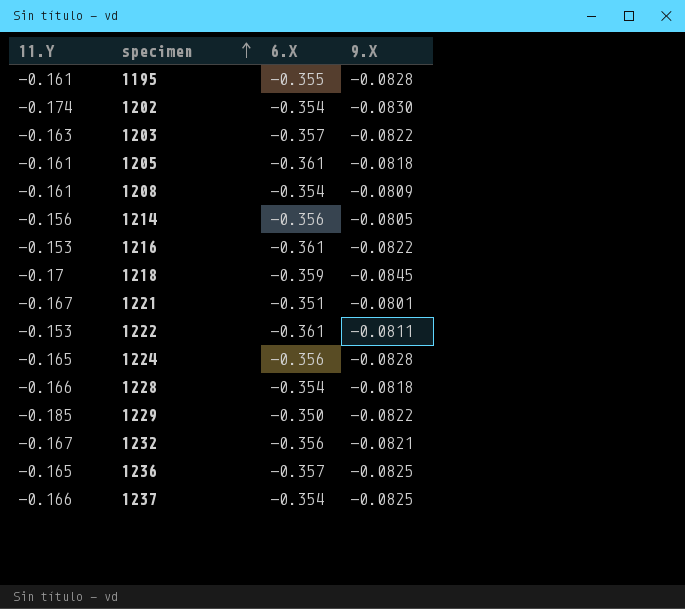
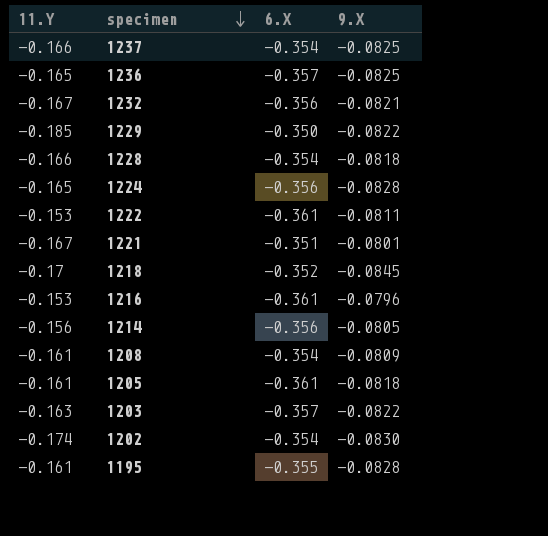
row order: specimen ascending -> specimen descending
1218 | 6.X: -0.359 -> -0.352
1216 | 9.X: -0.0822 -> -0.0796

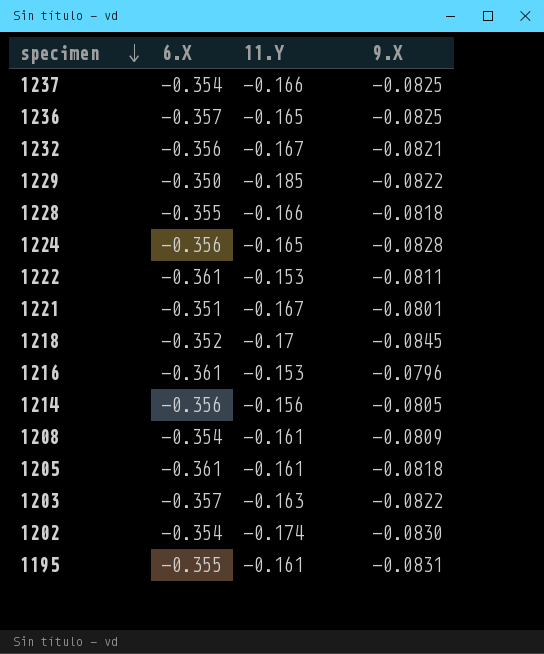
column 11.Y | position: 1 -> 3
1228 | 6.X: -0.354 -> -0.355
1195 | 9.X: -0.0828 -> -0.0831

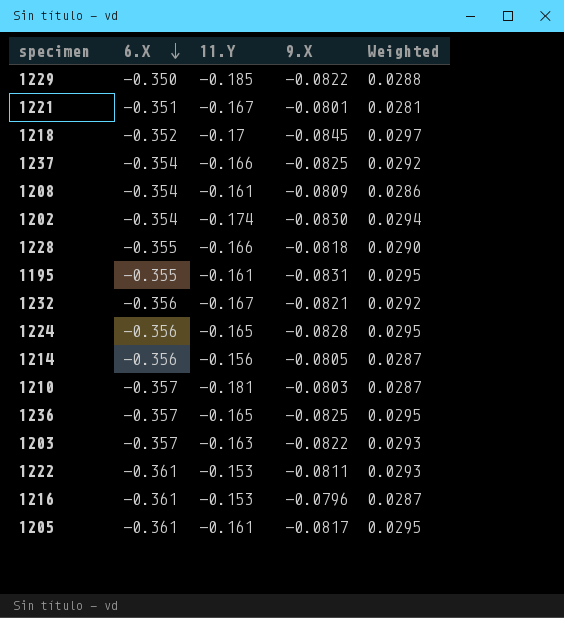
row order: specimen descending -> 6.X descending
column Weighted | formula: none -> [6.X] * [9.X]
row 1210: none -> -0.357 | -0.181 | -0.0803 | 0.0287
1205 | 9.X: -0.0818 -> -0.0817

